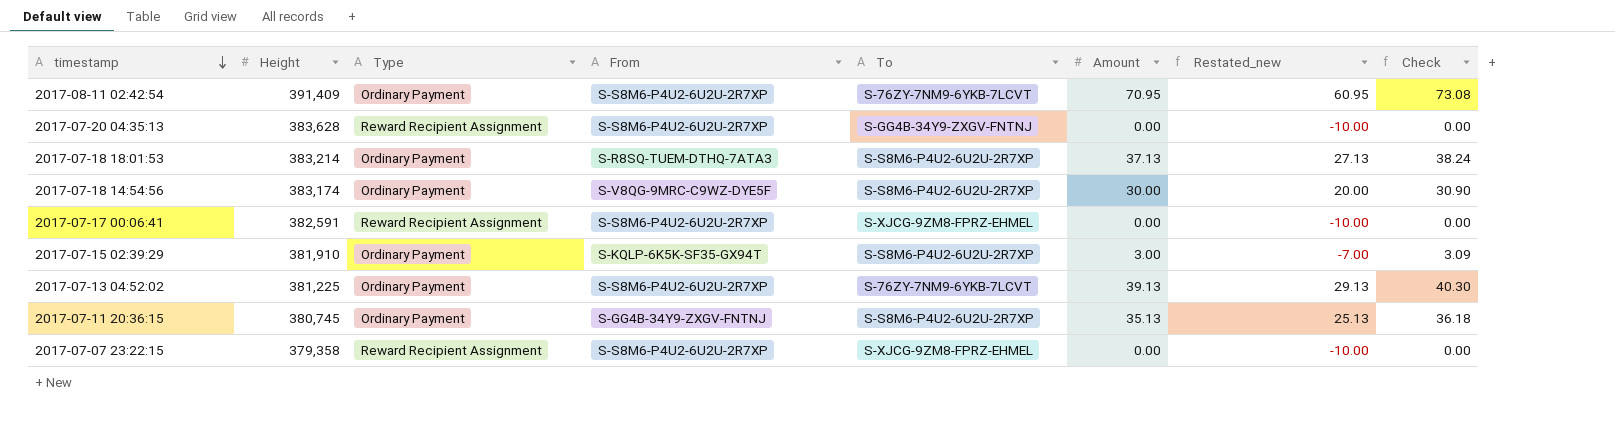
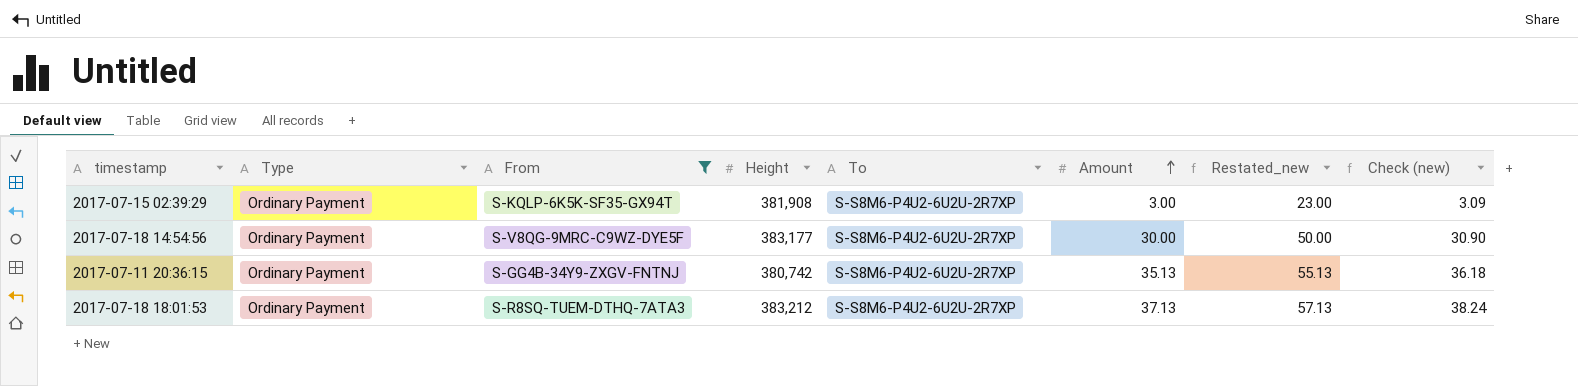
filter: none -> From != S-S8M6-P4U2-6U2U-2R7XP
row order: timestamp descending -> Amount ascending
column Height | position: 2 -> 4
column Restated_new | formula: [Amount] - 10 -> [Amount] + 20
column name: Check -> Check (new)
2017-07-15 02:39:29 | Height: 381,910 -> 381,908
2017-07-18 14:54:56 | Height: 383,174 -> 383,177
2017-07-11 20:36:15 | Height: 380,745 -> 380,742
2017-07-18 18:01:53 | Height: 383,214 -> 383,212

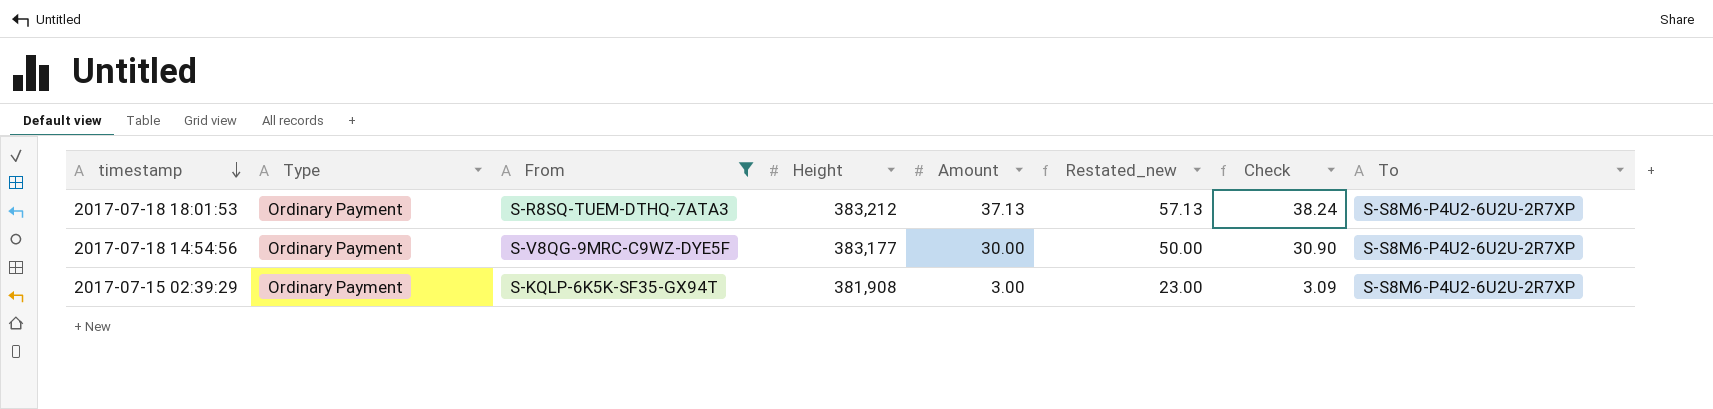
row order: Amount ascending -> timestamp descending
column name: Check (new) -> Check
column To | position: 5 -> 8
row 2017-07-11 20:36:15: Ordinary Payment | S-GG4B-34Y9-ZXGV-FNTNJ | 380,742 | S-S8M6-P4U2-6U2U-2R7XP | 35.13 | 55.13 | 36.18 -> none

